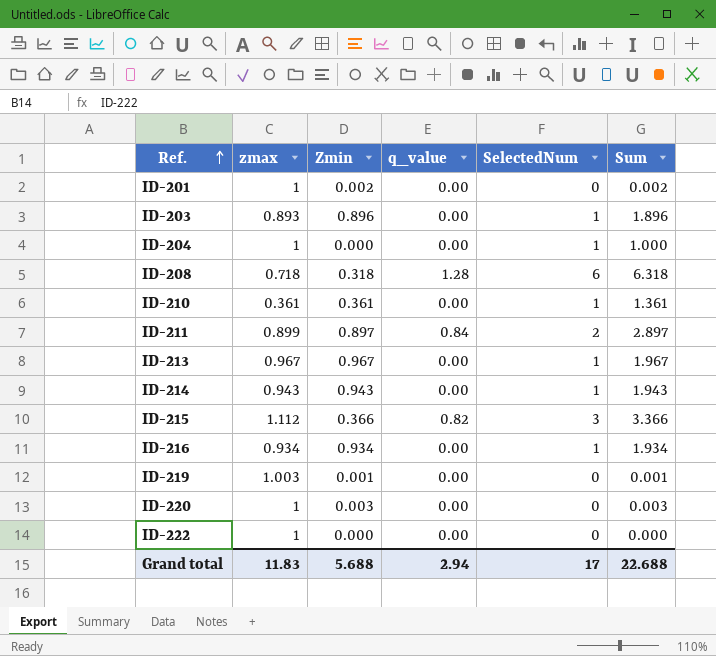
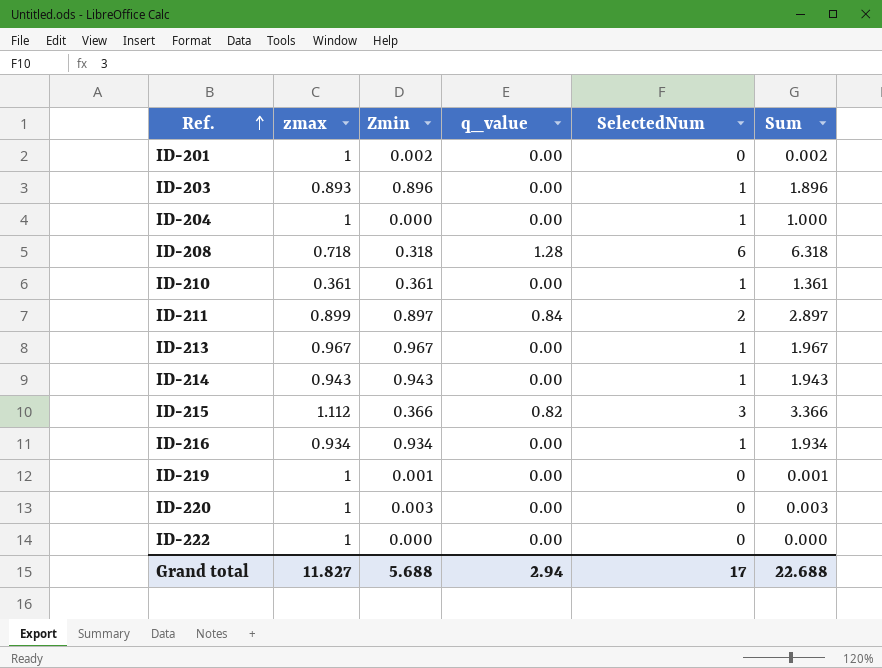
ID-219 | zmax: 1.003 -> 1
Grand total | zmax: 11.83 -> 11.827

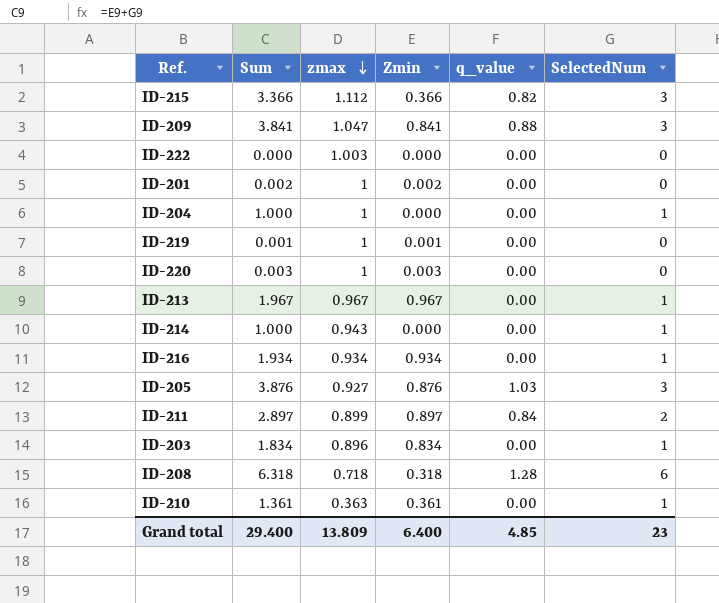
row order: Ref. ascending -> zmax descending
column Sum | position: 6 -> 2
row ID-209: none -> 3.841 | 1.047 | 0.841 | 0.88 | 3
ID-222 | zmax: 1 -> 1.003
ID-214 | Sum: 1.943 -> 1.000
ID-214 | Zmin: 0.943 -> 0.000
row ID-205: none -> 3.876 | 0.927 | 0.876 | 1.03 | 3
ID-203 | Sum: 1.896 -> 1.834
ID-203 | zmax: 0.893 -> 0.896
ID-203 | Zmin: 0.896 -> 0.834
ID-210 | zmax: 0.361 -> 0.363
Grand total | Sum: 22.688 -> 29.400
Grand total | zmax: 11.827 -> 13.809
Grand total | Zmin: 5.688 -> 6.400
Grand total | q_value: 2.94 -> 4.85
Grand total | SelectedNum: 17 -> 23

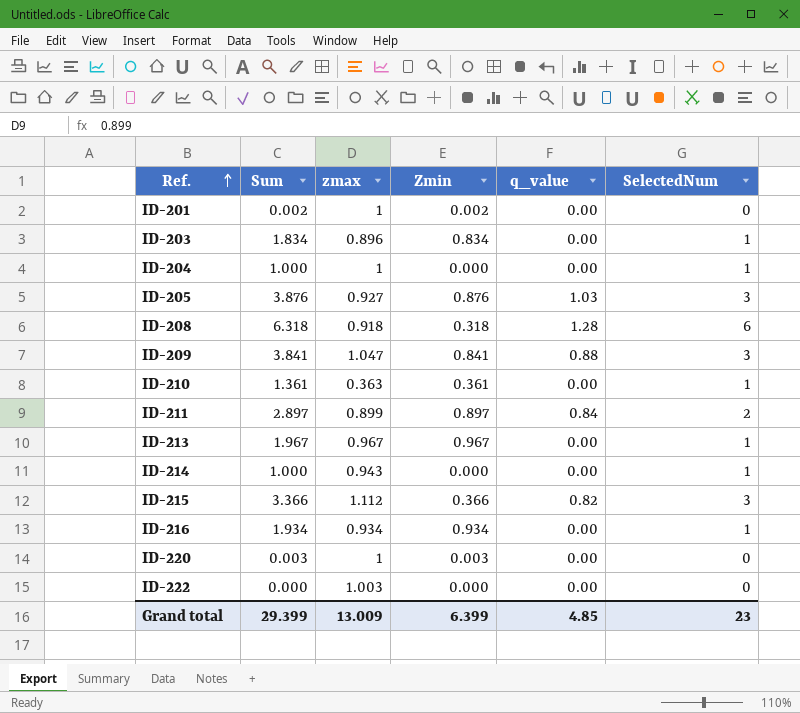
row order: zmax descending -> Ref. ascending
row ID-219: 0.001 | 1 | 0.001 | 0.00 | 0 -> none
ID-208 | zmax: 0.718 -> 0.918
Grand total | Sum: 29.400 -> 29.399
Grand total | zmax: 13.809 -> 13.009
Grand total | Zmin: 6.400 -> 6.399

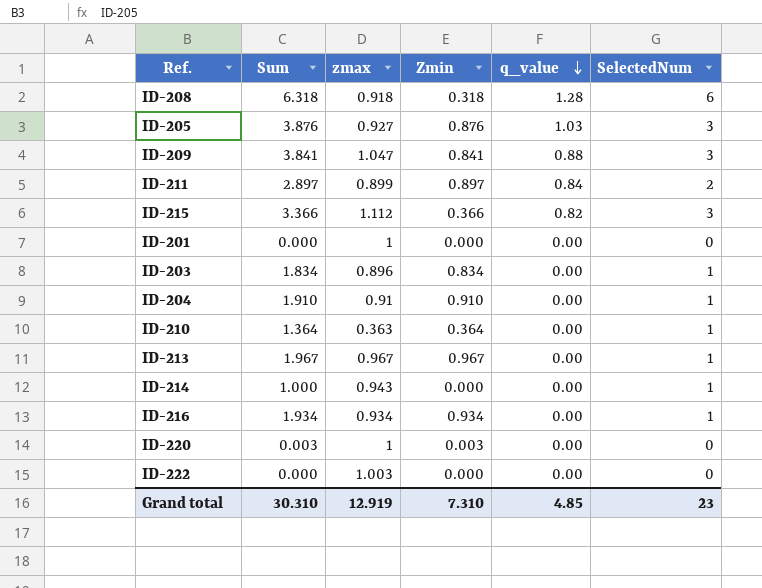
row order: Ref. ascending -> q_value descending
ID-201 | Sum: 0.002 -> 0.000
ID-201 | Zmin: 0.002 -> 0.000
ID-204 | Sum: 1.000 -> 1.910
ID-204 | zmax: 1 -> 0.91
ID-204 | Zmin: 0.000 -> 0.910
ID-210 | Sum: 1.361 -> 1.364
ID-210 | Zmin: 0.361 -> 0.364
Grand total | Sum: 29.399 -> 30.310
Grand total | zmax: 13.009 -> 12.919
Grand total | Zmin: 6.399 -> 7.310

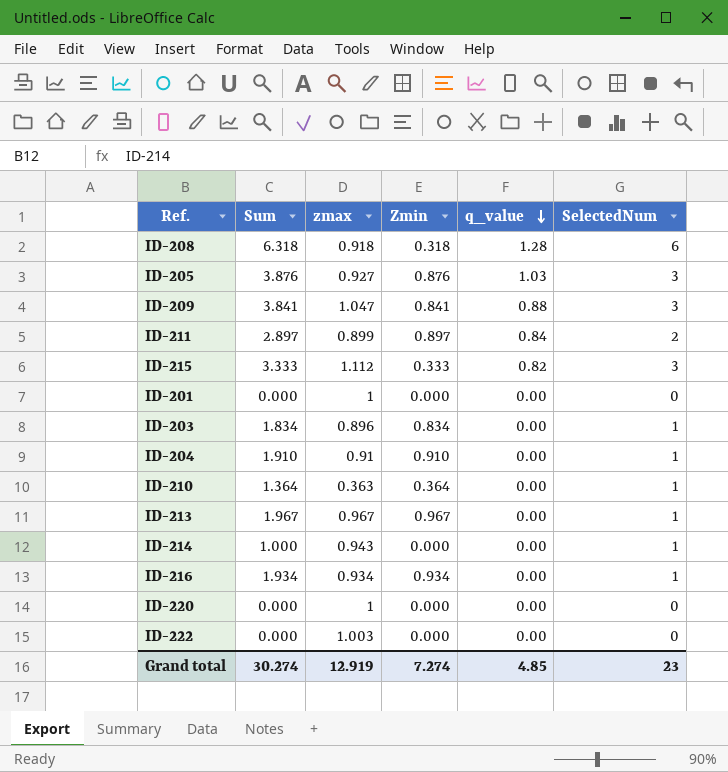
ID-215 | Sum: 3.366 -> 3.333
ID-215 | Zmin: 0.366 -> 0.333
ID-220 | Sum: 0.003 -> 0.000
ID-220 | Zmin: 0.003 -> 0.000
Grand total | Sum: 30.310 -> 30.274
Grand total | Zmin: 7.310 -> 7.274

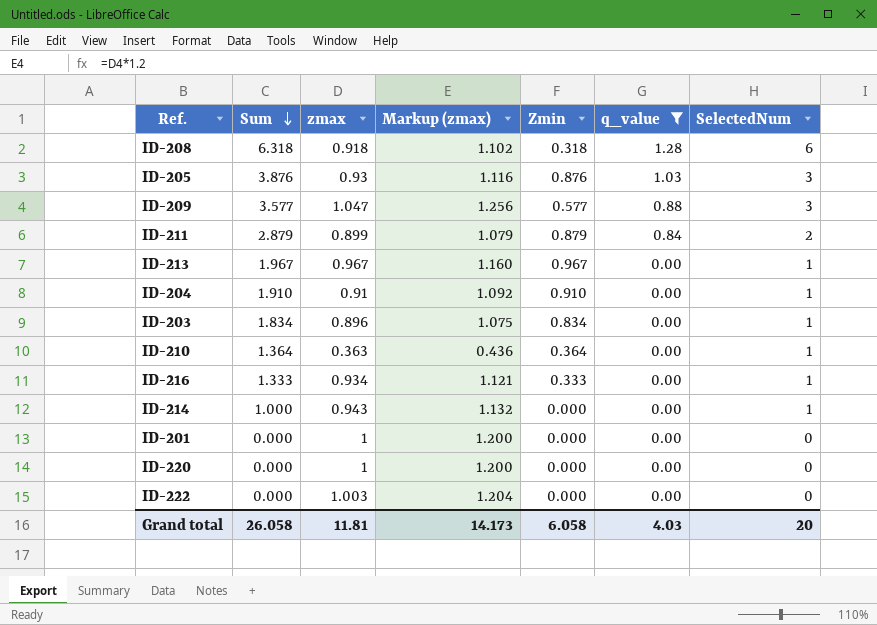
filter: none -> q_value != 0.82
row order: q_value descending -> Sum descending
column Markup (zmax) | formula: none -> [zmax] * 1.2
ID-205 | zmax: 0.927 -> 0.93
ID-209 | Sum: 3.841 -> 3.577
ID-209 | Zmin: 0.841 -> 0.577
ID-211 | Sum: 2.897 -> 2.879
ID-211 | Zmin: 0.897 -> 0.879
ID-216 | Sum: 1.934 -> 1.333
ID-216 | Zmin: 0.934 -> 0.333
Grand total | Sum: 30.274 -> 26.058
Grand total | zmax: 12.919 -> 11.81
Grand total | Zmin: 7.274 -> 6.058
Grand total | q_value: 4.85 -> 4.03
Grand total | SelectedNum: 23 -> 20

